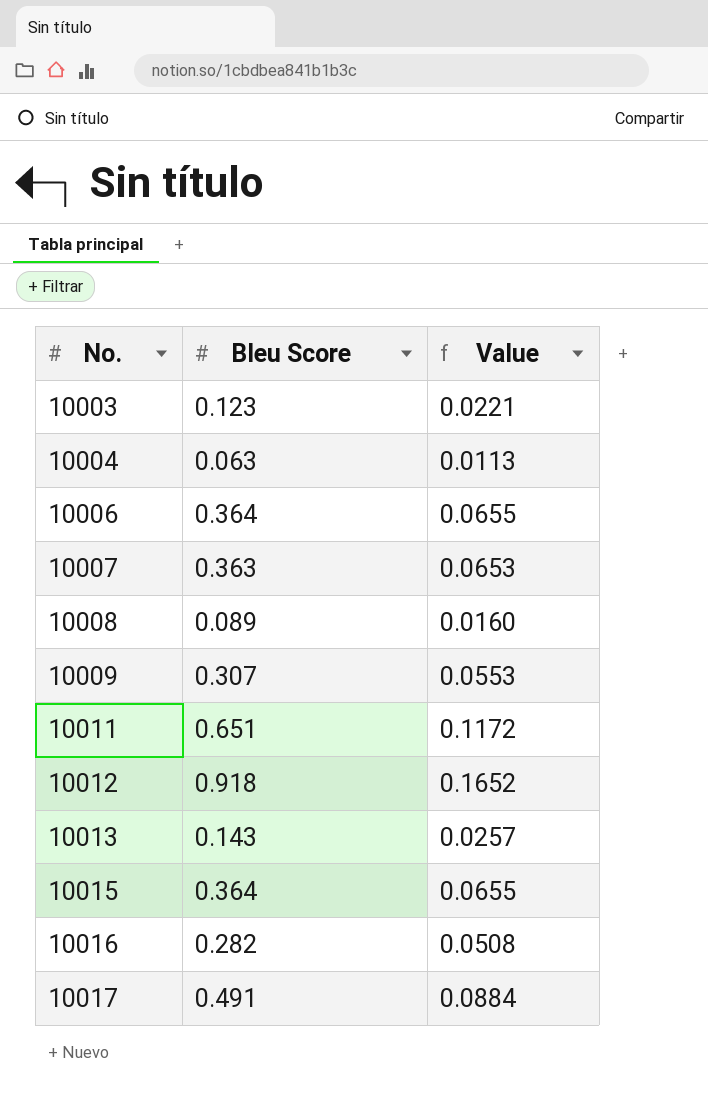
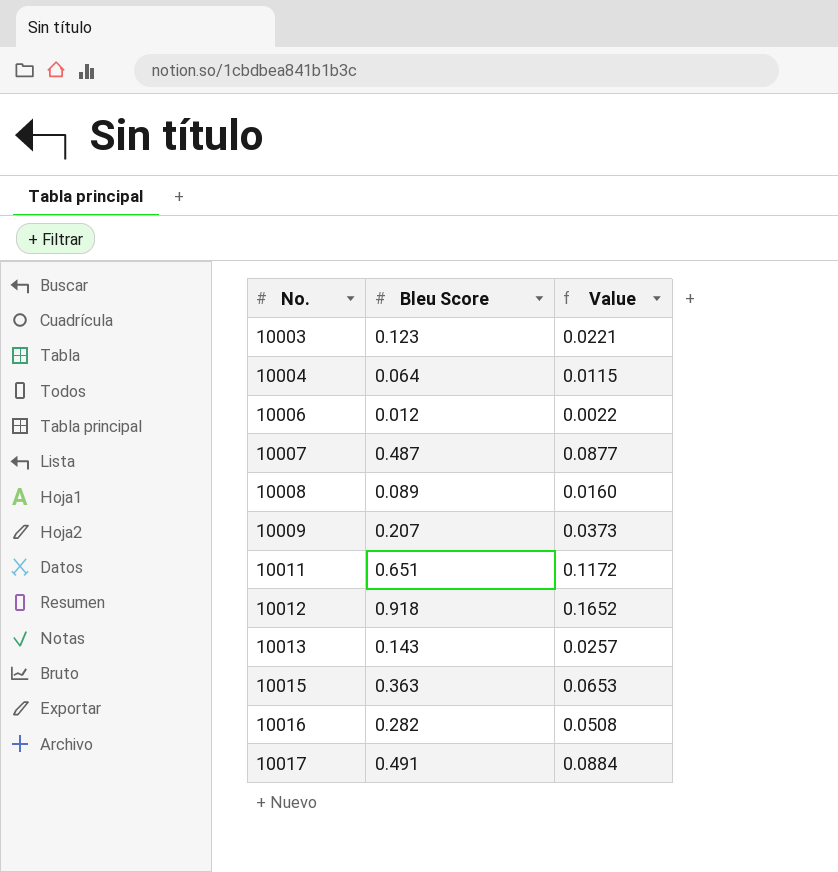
10004 | Bleu Score: 0.063 -> 0.064
10004 | Value: 0.0113 -> 0.0115
10006 | Bleu Score: 0.364 -> 0.012
10006 | Value: 0.0655 -> 0.0022
10007 | Bleu Score: 0.363 -> 0.487
10007 | Value: 0.0653 -> 0.0877
10009 | Bleu Score: 0.307 -> 0.207
10009 | Value: 0.0553 -> 0.0373
10015 | Bleu Score: 0.364 -> 0.363
10015 | Value: 0.0655 -> 0.0653

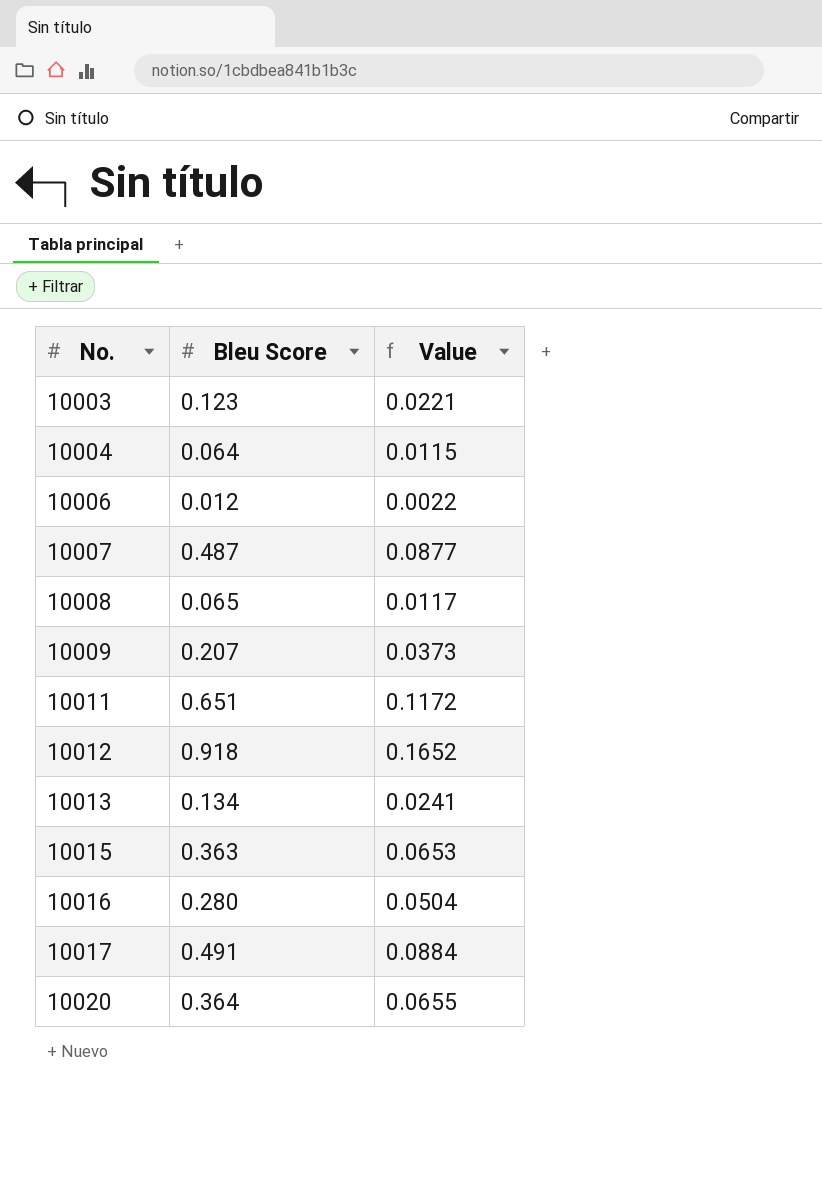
10008 | Bleu Score: 0.089 -> 0.065
10008 | Value: 0.0160 -> 0.0117
10013 | Bleu Score: 0.143 -> 0.134
10013 | Value: 0.0257 -> 0.0241
10016 | Bleu Score: 0.282 -> 0.280
10016 | Value: 0.0508 -> 0.0504
row 10020: none -> 0.364 | 0.0655

